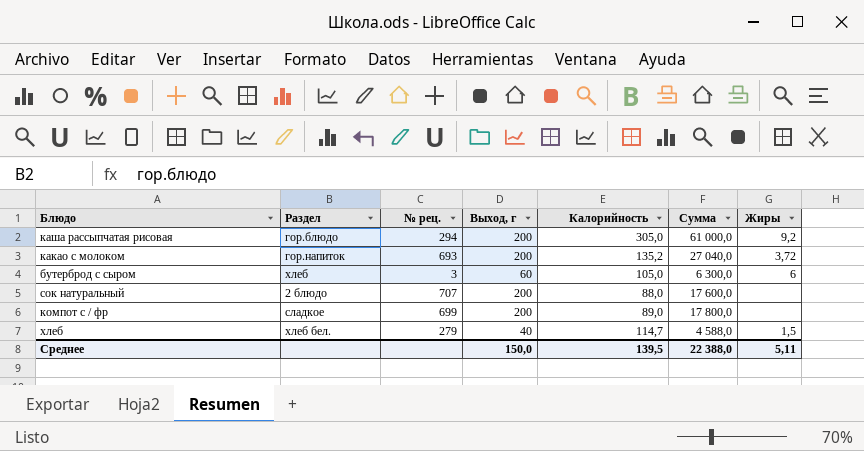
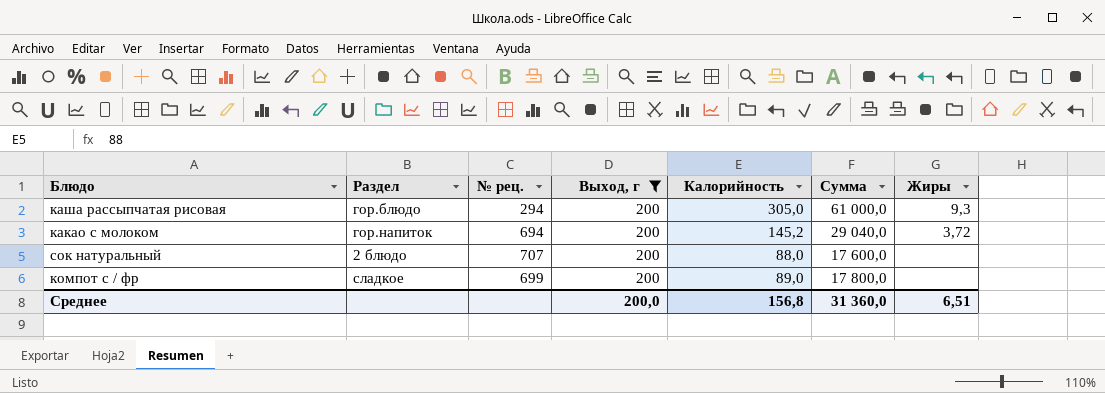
filter: none -> Выход, г = 200
каша рассыпчатая рисовая | Жиры: 9,2 -> 9,3
какао с молоком | № рец.: 693 -> 694
какао с молоком | Калорийность: 135,2 -> 145,2
какао с молоком | Сумма: 27 040,0 -> 29 040,0
Среднее | Выход, г: 150,0 -> 200,0
Среднее | Калорийность: 139,5 -> 156,8
Среднее | Сумма: 22 388,0 -> 31 360,0
Среднее | Жиры: 5,11 -> 6,51

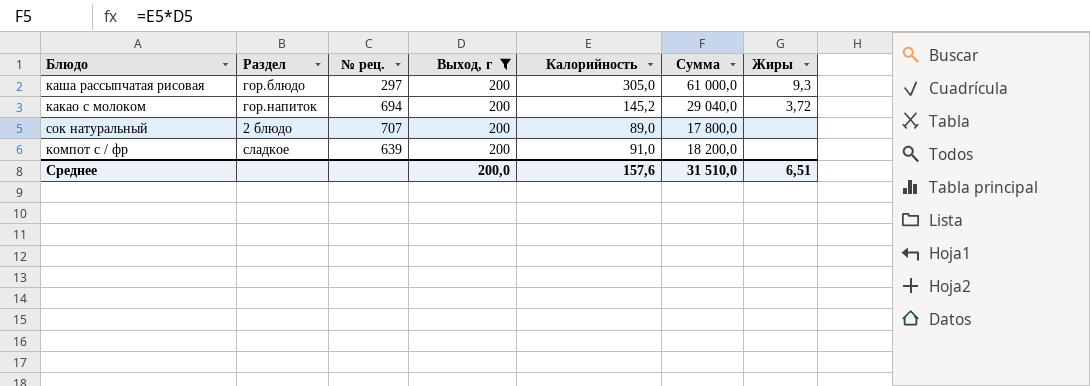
каша рассыпчатая рисовая | № рец.: 294 -> 297
сок натуральный | Калорийность: 88,0 -> 89,0
сок натуральный | Сумма: 17 600,0 -> 17 800,0
компот с / фр | № рец.: 699 -> 639
компот с / фр | Калорийность: 89,0 -> 91,0
компот с / фр | Сумма: 17 800,0 -> 18 200,0
Среднее | Калорийность: 156,8 -> 157,6
Среднее | Сумма: 31 360,0 -> 31 510,0

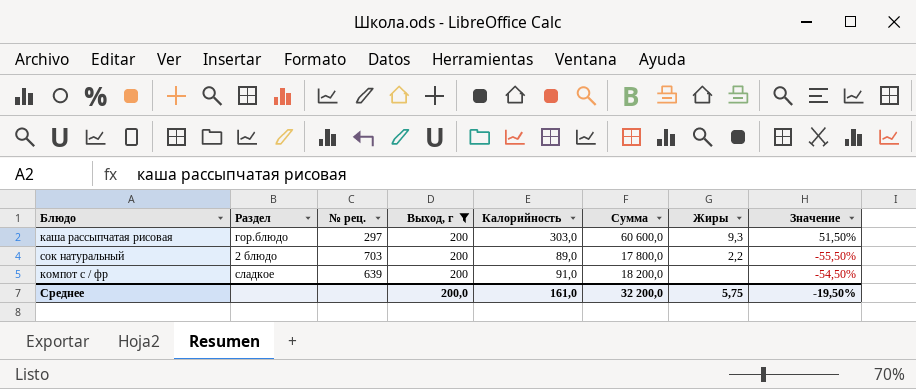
column Значение | formula: none -> ([Калорийность] - [Выход, г]) / [Выход, г]
row какао с молоком: гор.напиток | 694 | 200 | 145,2 | 29 040,0 | 3,72 -> none
каша рассыпчатая рисовая | Калорийность: 305,0 -> 303,0
каша рассыпчатая рисовая | Сумма: 61 000,0 -> 60 600,0
сок натуральный | № рец.: 707 -> 703
сок натуральный | Жиры: none -> 2,2
Среднее | Калорийность: 157,6 -> 161,0
Среднее | Сумма: 31 510,0 -> 32 200,0
Среднее | Жиры: 6,51 -> 5,75

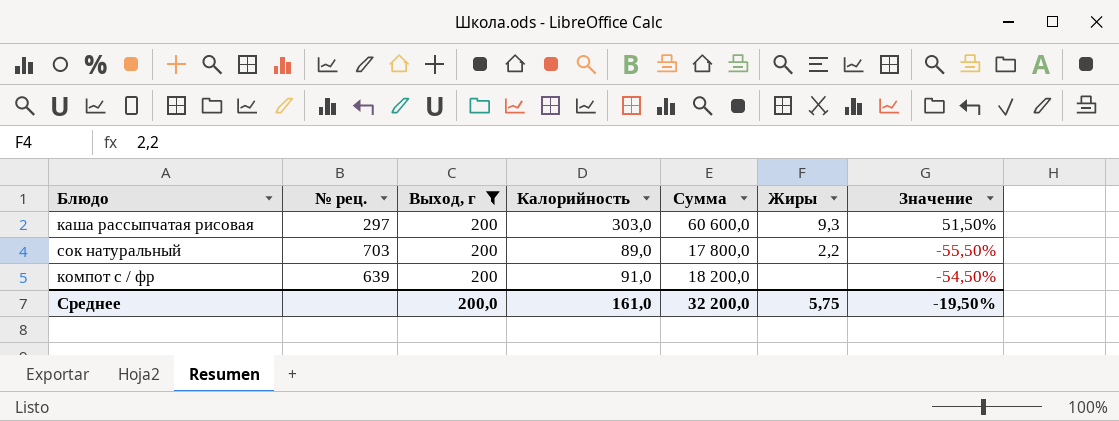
column Раздел | position: 2 -> none

